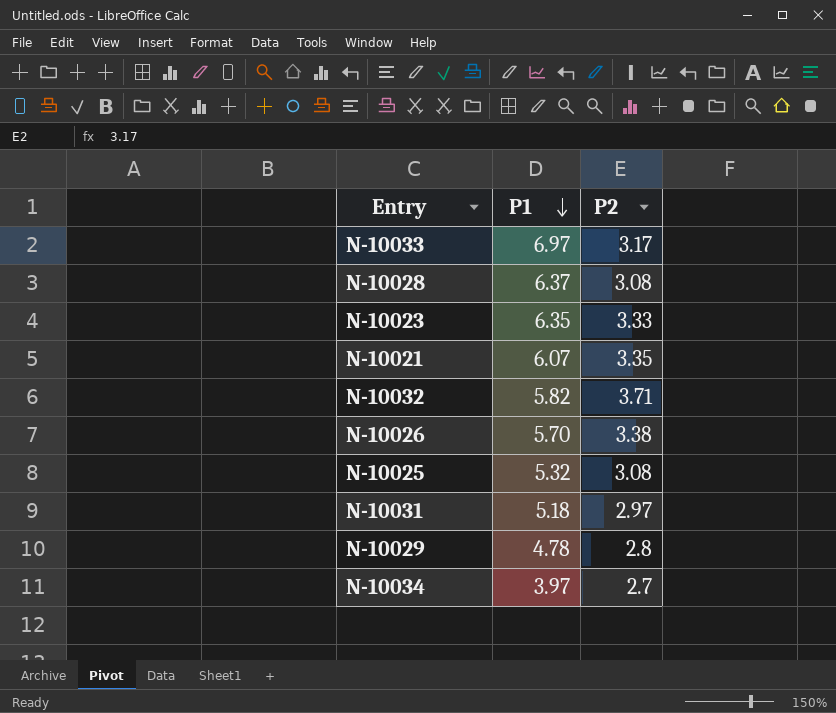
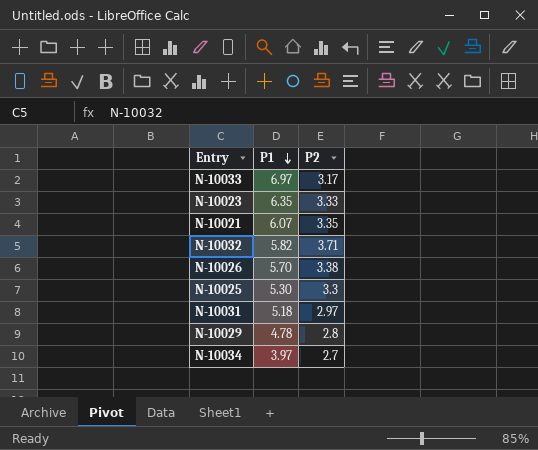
row N-10028: 6.37 | 3.08 -> none
N-10025 | P1: 5.32 -> 5.30
N-10025 | P2: 3.08 -> 3.3

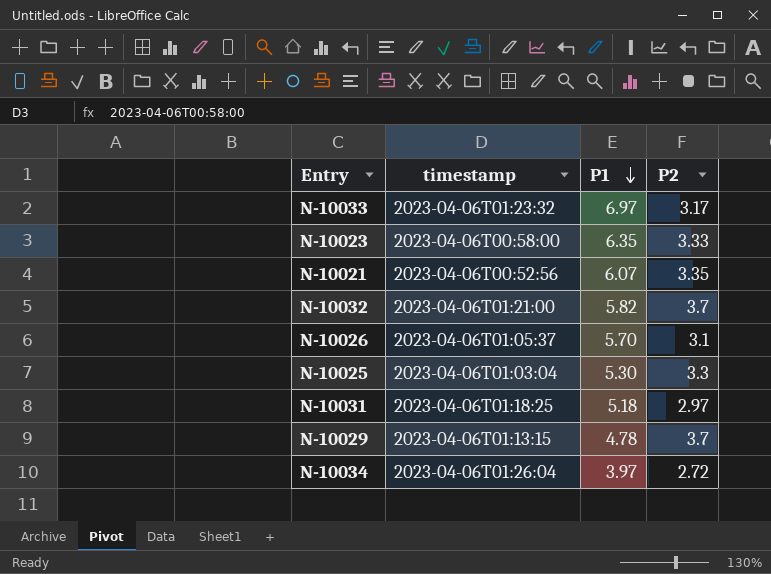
column timestamp | position: none -> 2
N-10032 | P2: 3.71 -> 3.7
N-10026 | P2: 3.38 -> 3.1
N-10029 | P2: 2.8 -> 3.7
N-10034 | P2: 2.7 -> 2.72

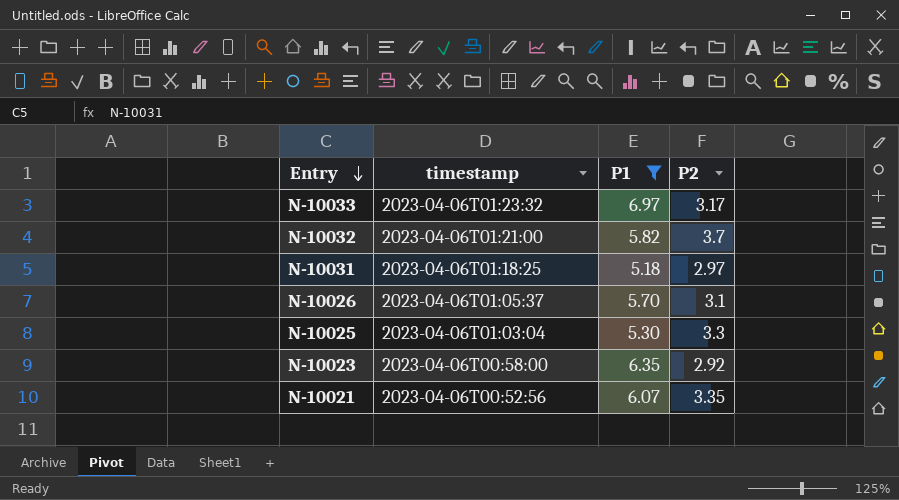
filter: none -> P1 >= 5.18
row order: P1 descending -> Entry descending
N-10023 | P2: 3.33 -> 2.92

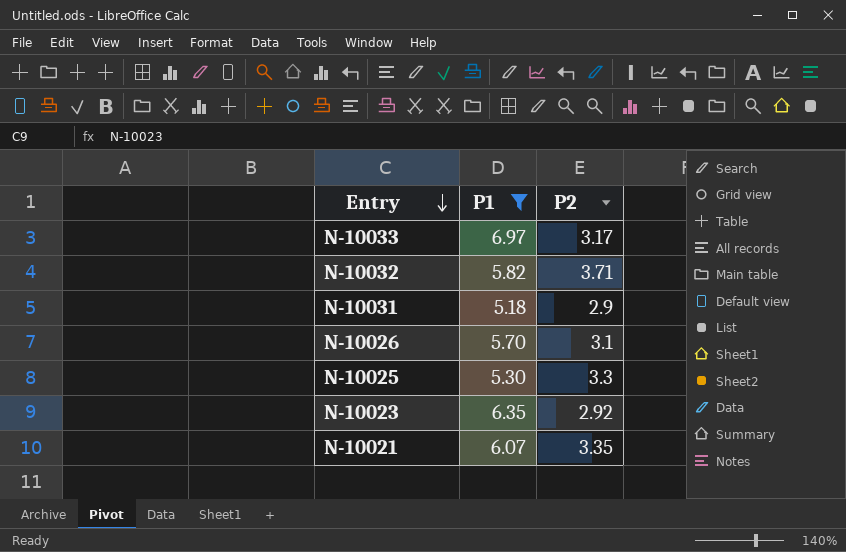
column timestamp | position: 2 -> none
N-10032 | P2: 3.7 -> 3.71
N-10031 | P2: 2.97 -> 2.9

